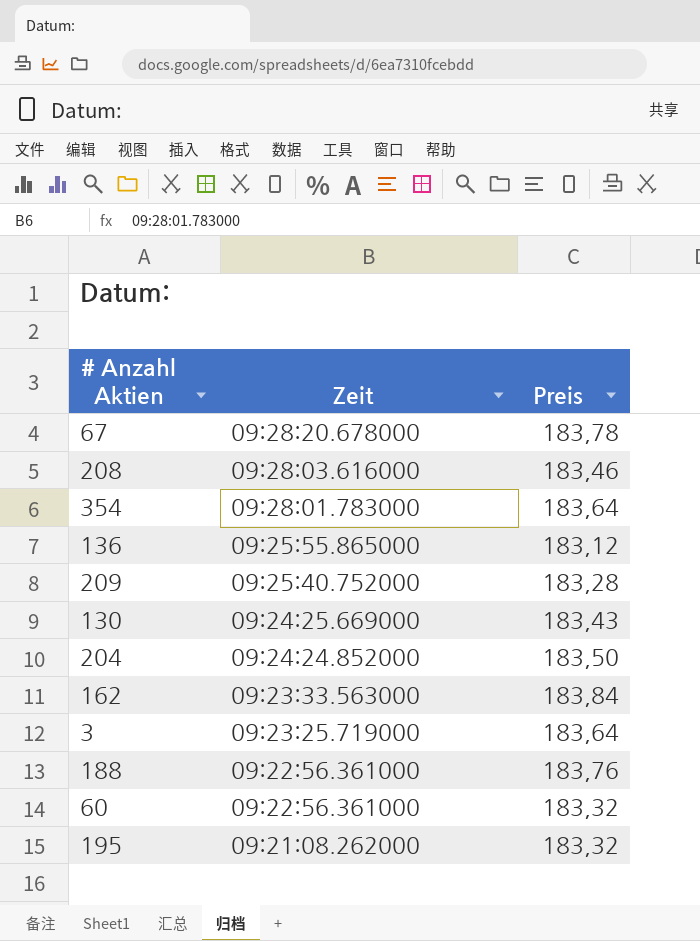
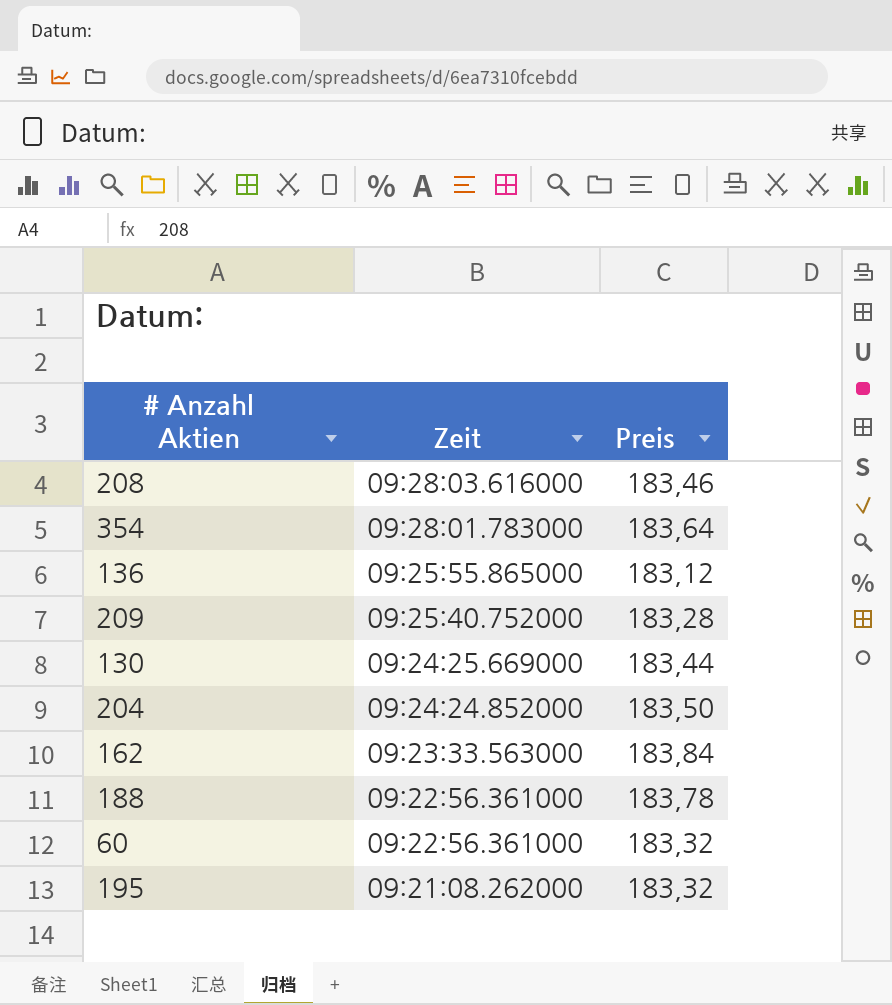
row 67: 09:28:20.678000 | 183,78 -> none
row 3: 09:23:25.719000 | 183,64 -> none
130 | Preis: 183,43 -> 183,44
188 | Preis: 183,76 -> 183,78

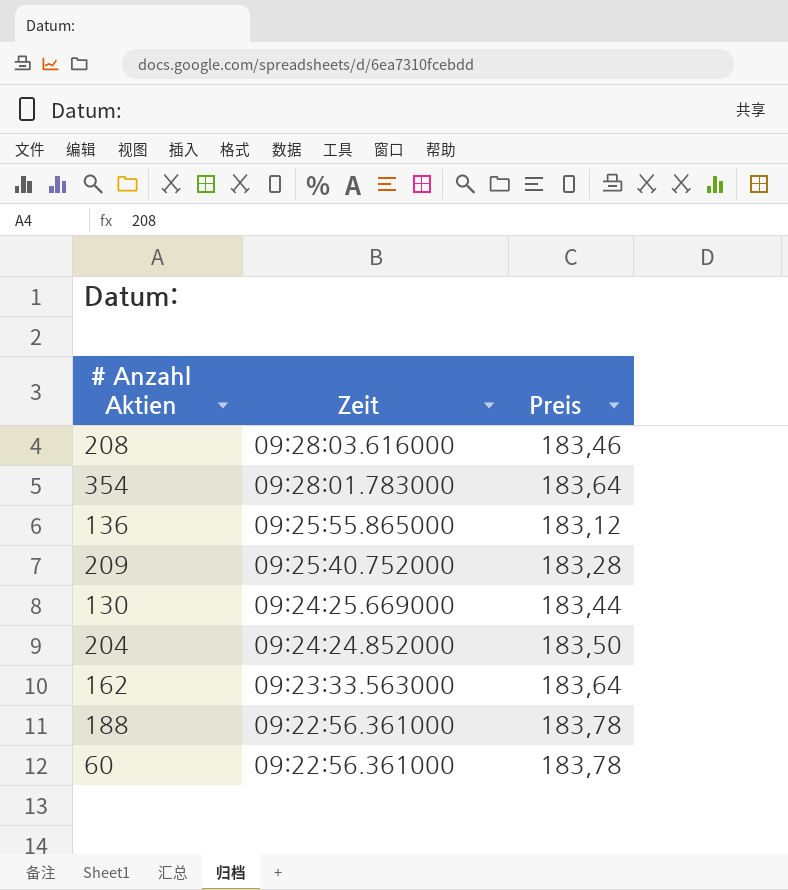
row 195: 09:21:08.262000 | 183,32 -> none
162 | Preis: 183,84 -> 183,64
60 | Preis: 183,32 -> 183,78

